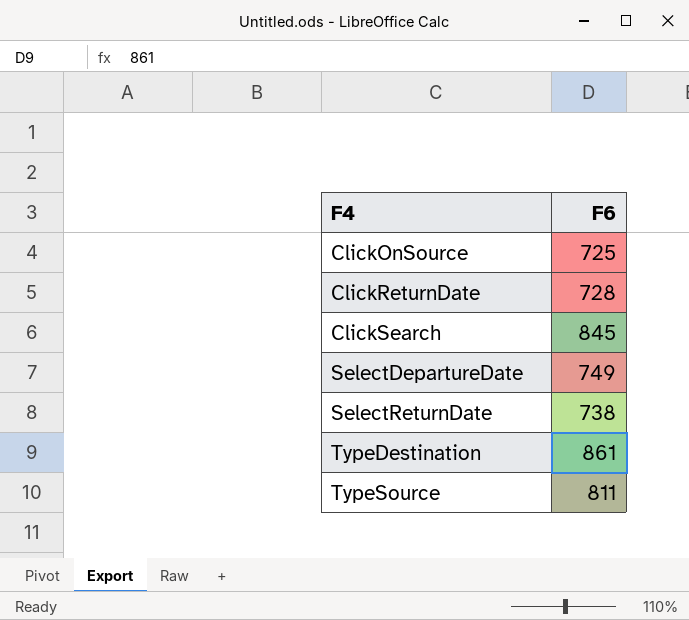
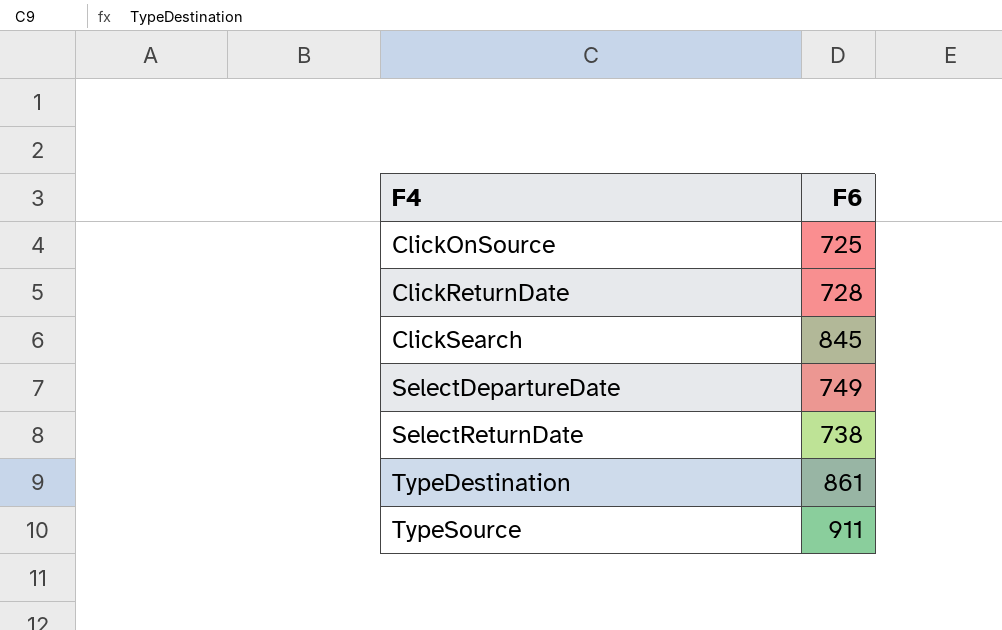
TypeSource | F6: 811 -> 911

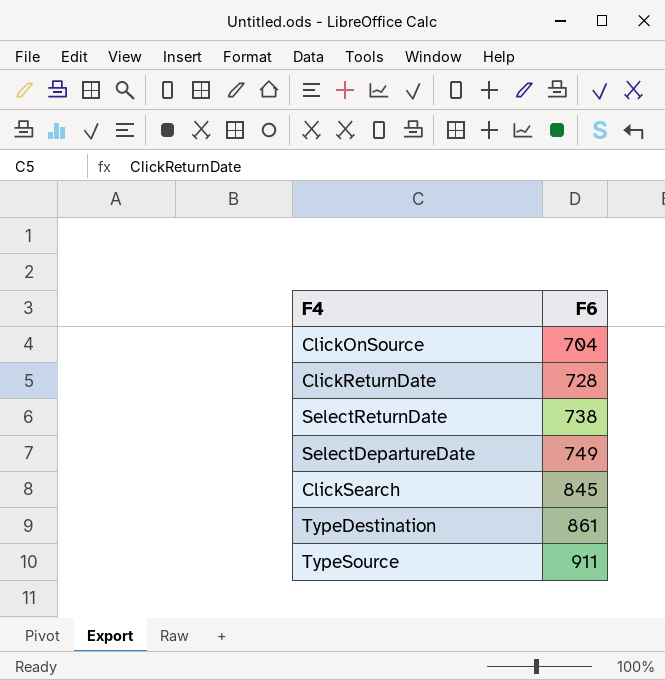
row order: F4 ascending -> F6 ascending
ClickOnSource | F6: 725 -> 704

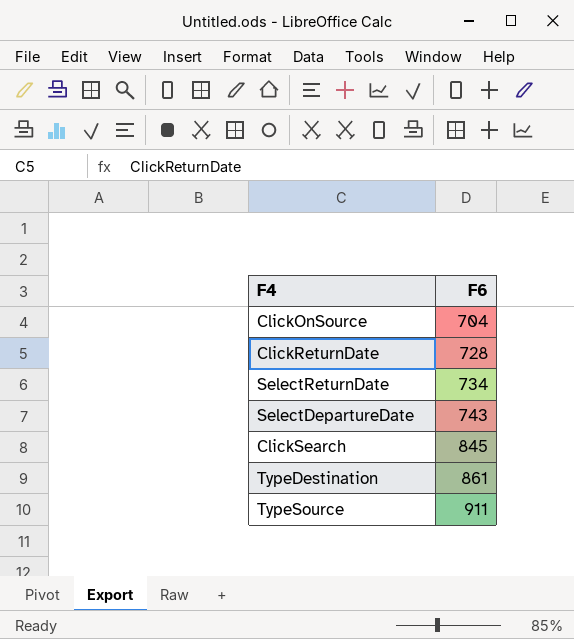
SelectReturnDate | F6: 738 -> 734
SelectDepartureDate | F6: 749 -> 743

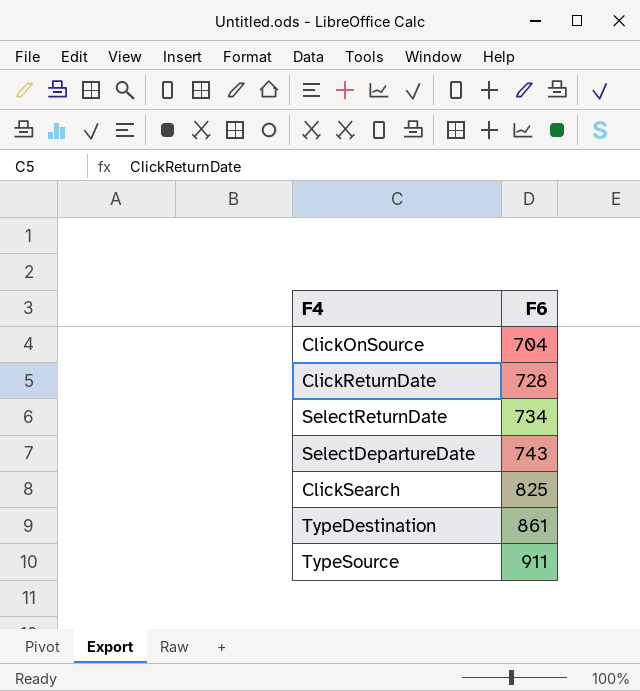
ClickSearch | F6: 845 -> 825

